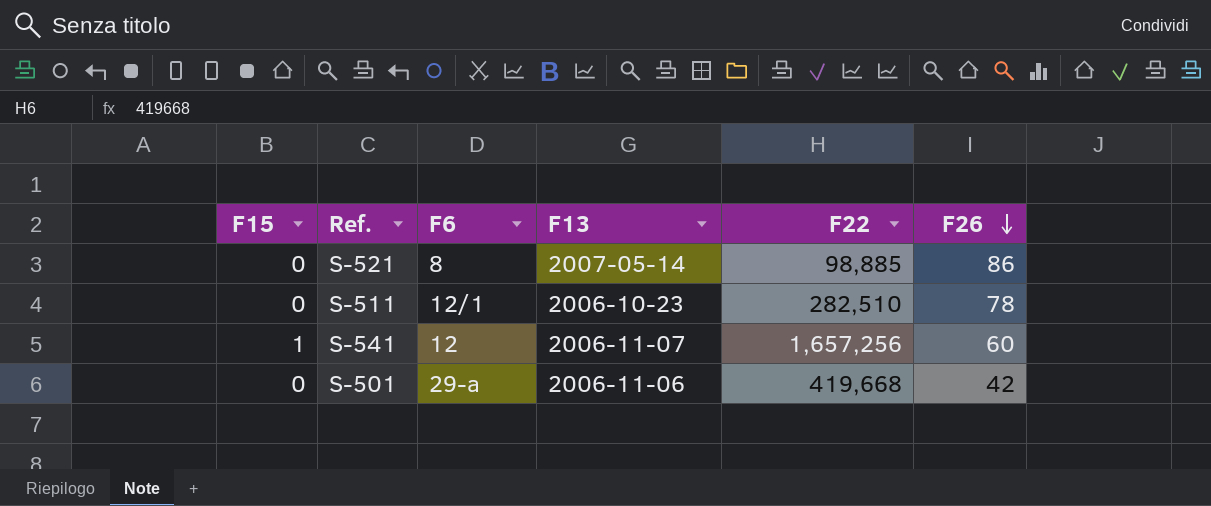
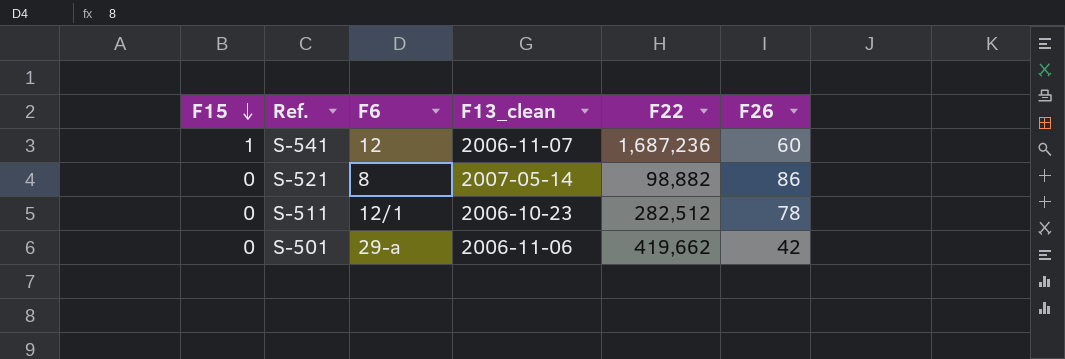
row order: F26 descending -> F15 descending
column name: F13 -> F13_clean
S-541 | F22: 1,657,256 -> 1,687,236
S-521 | F22: 98,885 -> 98,882
S-511 | F22: 282,510 -> 282,512
S-501 | F22: 419,668 -> 419,662

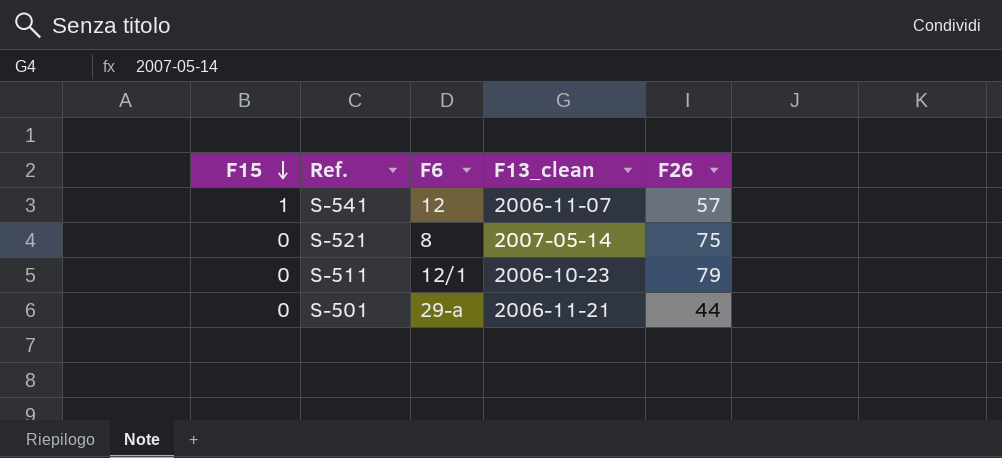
column F22 | position: 5 -> none
S-541 | F26: 60 -> 57
S-521 | F26: 86 -> 75
S-511 | F26: 78 -> 79
S-501 | F13_clean: 2006-11-06 -> 2006-11-21
S-501 | F26: 42 -> 44

